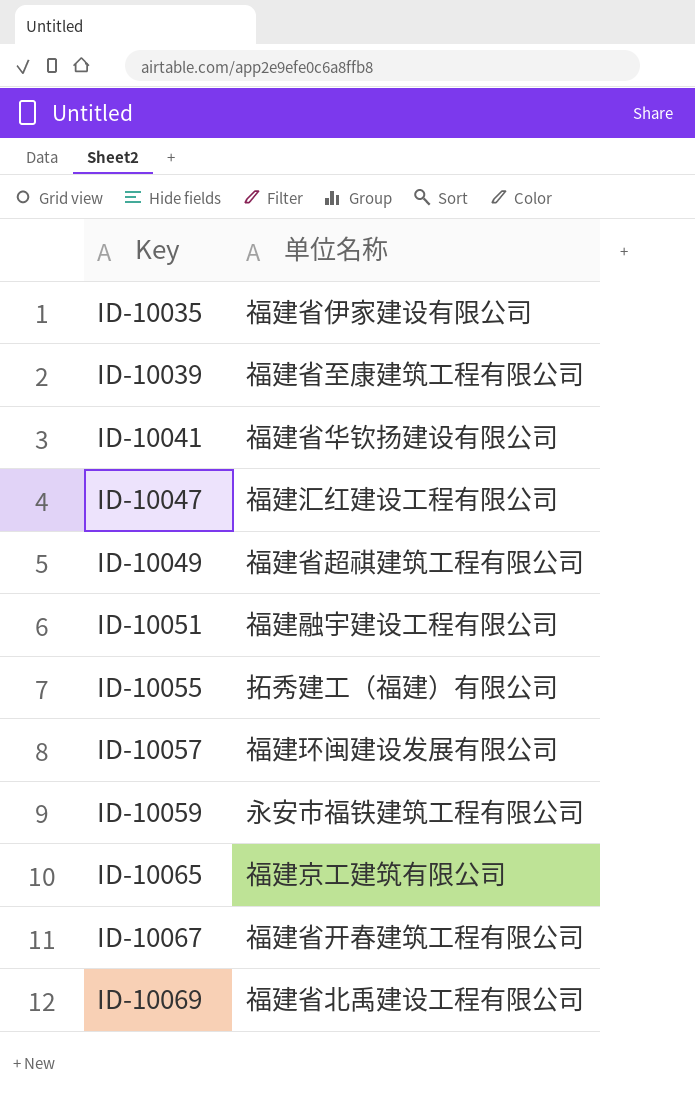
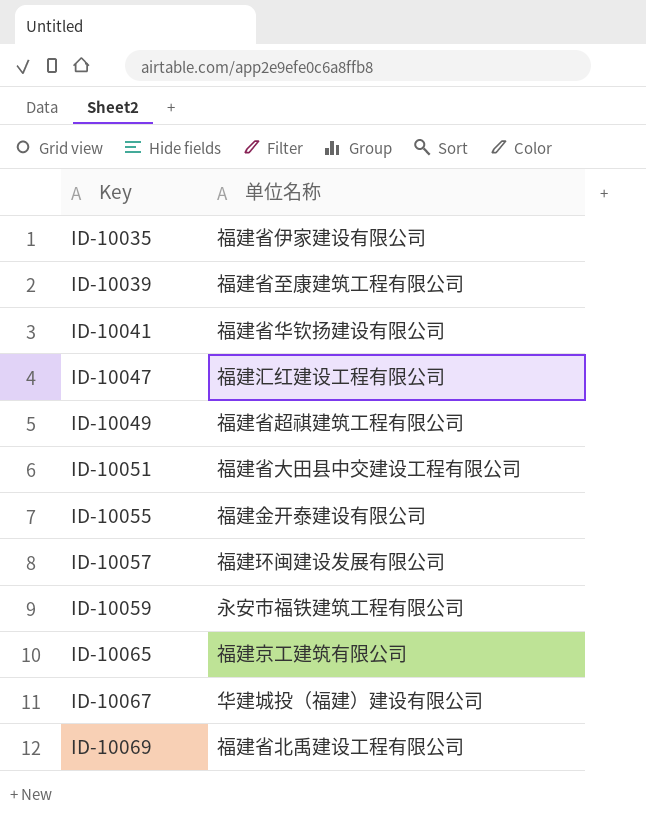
ID-10051 | 单位名称: 福建融宇建设工程有限公司 -> 福建省大田县中交建设工程有限公司
ID-10055 | 单位名称: 拓秀建工（福建）有限公司 -> 福建金开泰建设有限公司
ID-10067 | 单位名称: 福建省开春建筑工程有限公司 -> 华建城投（福建）建设有限公司

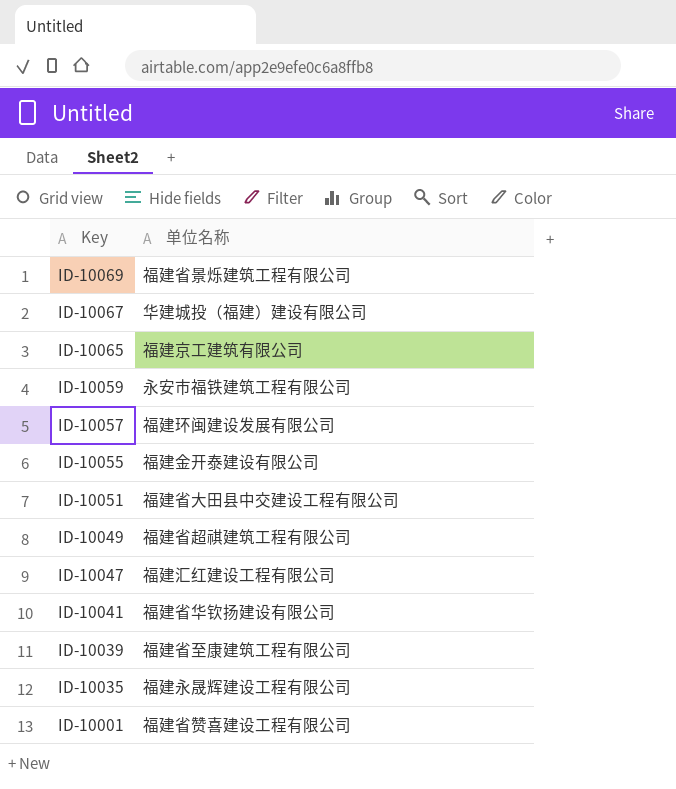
row order: Key ascending -> Key descending
ID-10069 | 单位名称: 福建省北禹建设工程有限公司 -> 福建省景烁建筑工程有限公司
ID-10035 | 单位名称: 福建省伊家建设有限公司 -> 福建永晟辉建设工程有限公司
row ID-10001: none -> 福建省赞喜建设工程有限公司

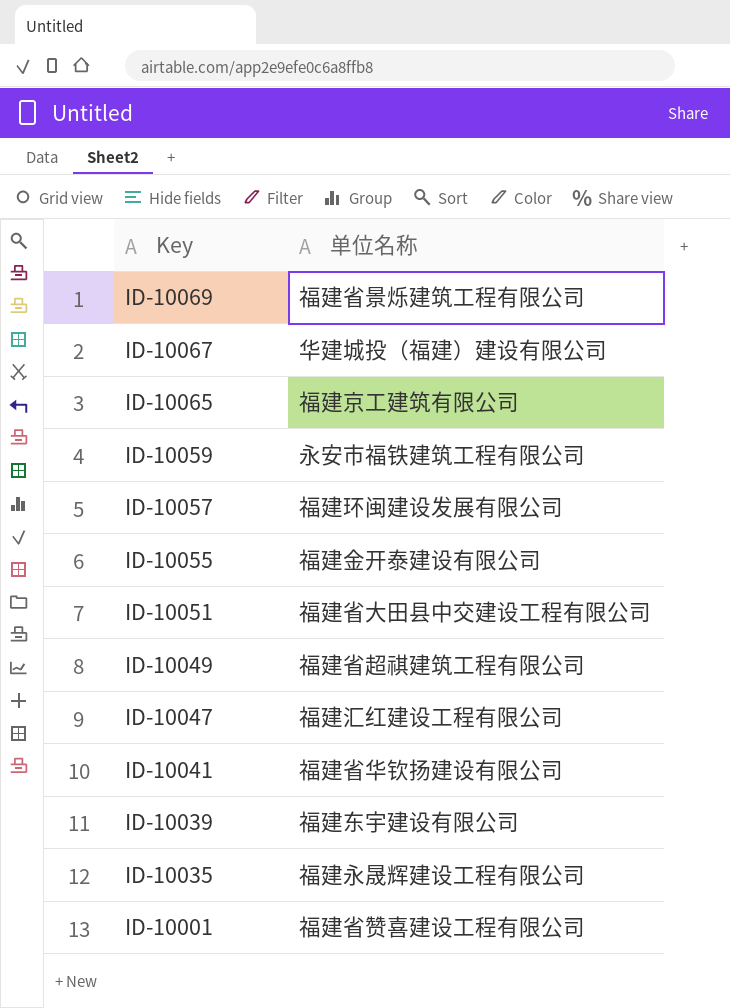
ID-10039 | 单位名称: 福建省至康建筑工程有限公司 -> 福建东宇建设有限公司

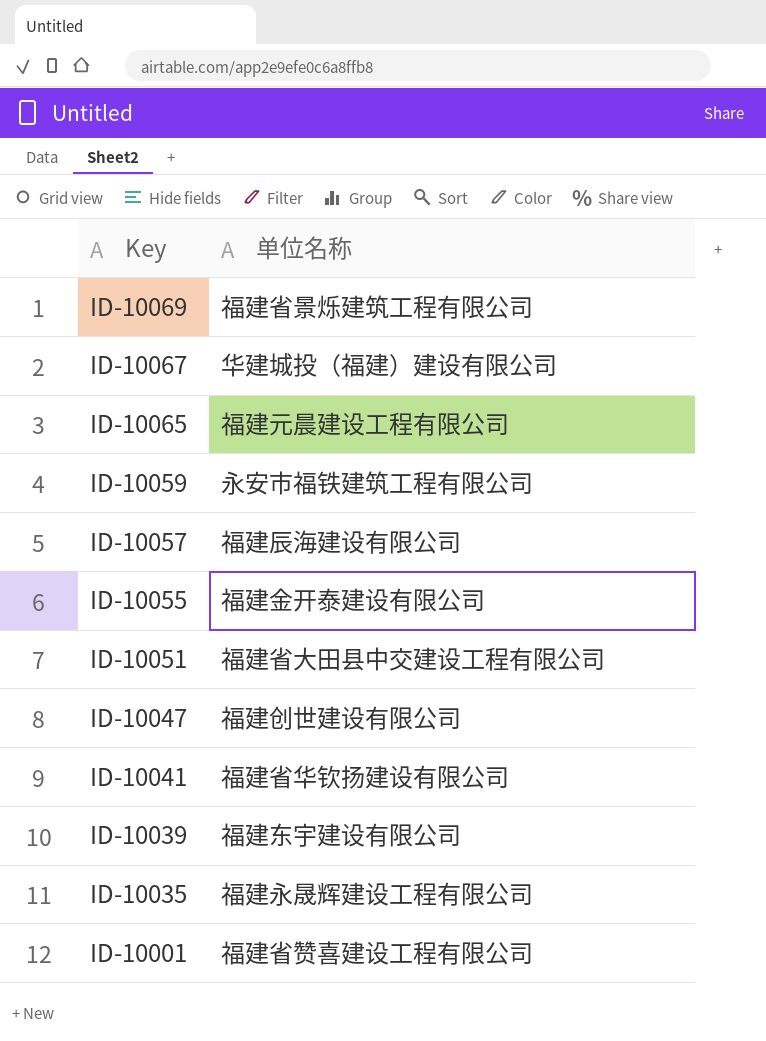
row ID-10049: 福建省超祺建筑工程有限公司 -> none
ID-10065 | 单位名称: 福建京工建筑有限公司 -> 福建元晨建设工程有限公司
ID-10057 | 单位名称: 福建环闽建设发展有限公司 -> 福建辰海建设有限公司
ID-10047 | 单位名称: 福建汇红建设工程有限公司 -> 福建创世建设有限公司

